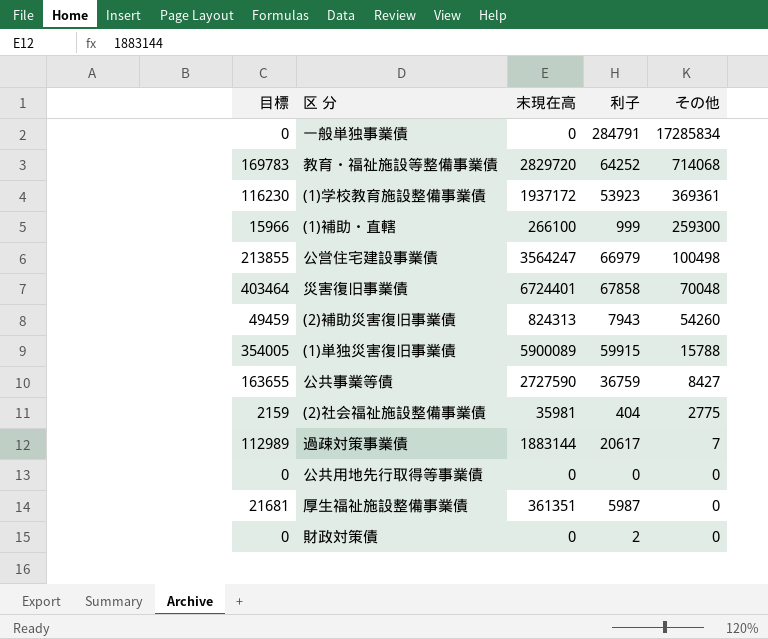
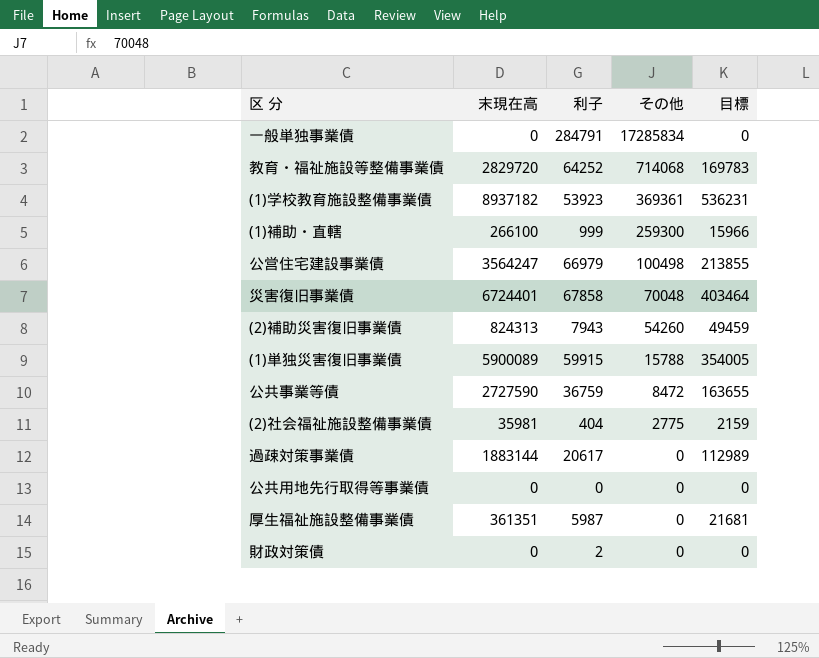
column 目標 | position: 1 -> 5
(1)学校教育施設整備事業債 | 末現在高: 1937172 -> 8937182
(1)学校教育施設整備事業債 | 目標: 116230 -> 536231
公共事業等債 | その他: 8427 -> 8472
過疎対策事業債 | その他: 7 -> 0

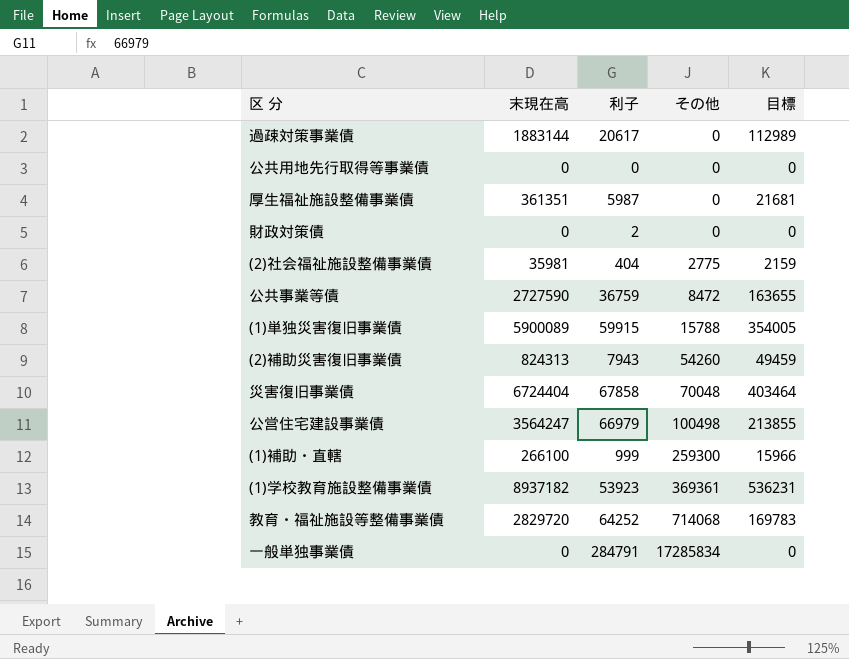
row order: その他 descending -> その他 ascending
災害復旧事業債 | 末現在高: 6724401 -> 6724404

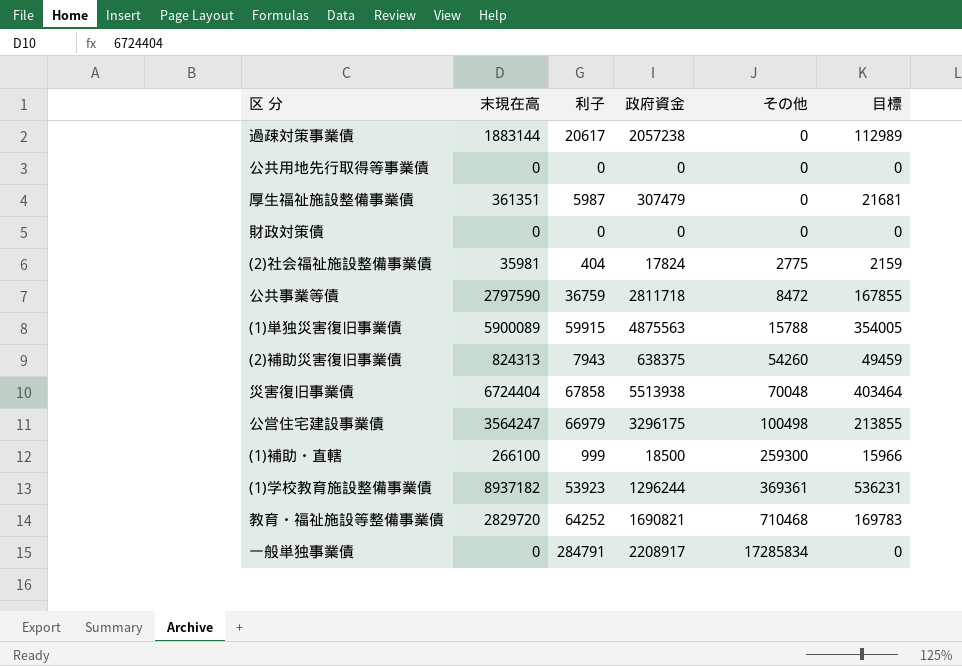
column 政府資金 | position: none -> 4
財政対策債 | 利子: 2 -> 0
公共事業等債 | 末現在高: 2727590 -> 2797590
公共事業等債 | 目標: 163655 -> 167855
教育・福祉施設等整備事業債 | その他: 714068 -> 710468

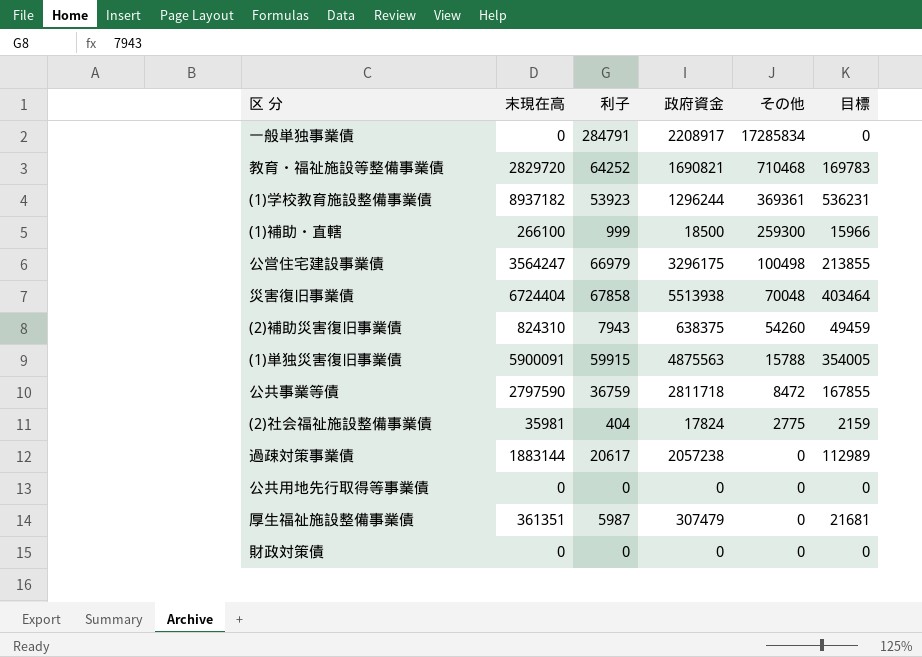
row order: その他 ascending -> その他 descending
(2)補助災害復旧事業債 | 末現在高: 824313 -> 824310
(1)単独災害復旧事業債 | 末現在高: 5900089 -> 5900091

